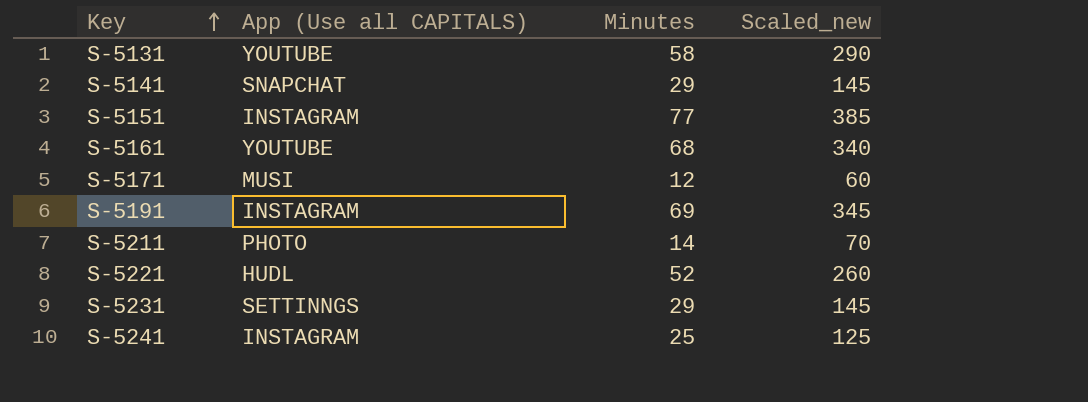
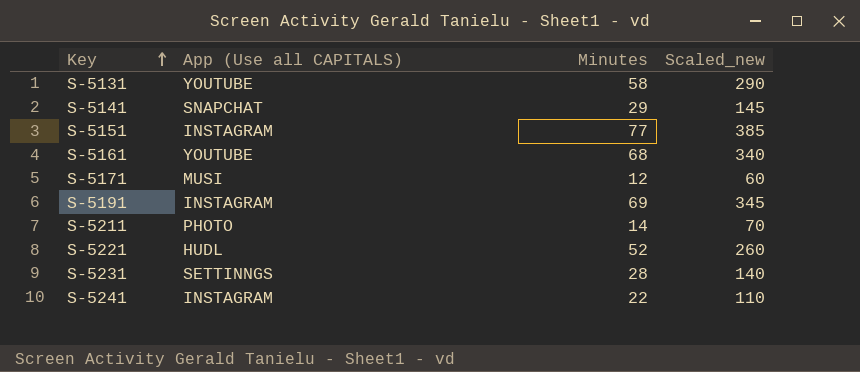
S-5231 | Minutes: 29 -> 28
S-5231 | Scaled_new: 145 -> 140
S-5241 | Minutes: 25 -> 22
S-5241 | Scaled_new: 125 -> 110

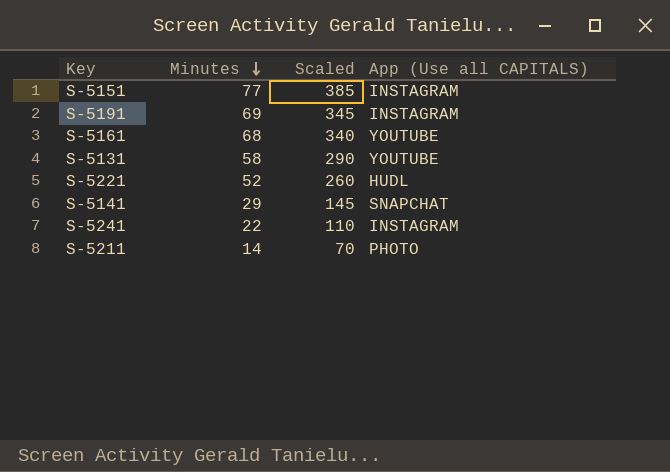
row order: Key ascending -> Minutes descending
column name: Scaled_new -> Scaled
column App (Use all CAPITALS) | position: 2 -> 4
row S-5171: MUSI | 12 | 60 -> none
row S-5231: SETTINNGS | 28 | 140 -> none

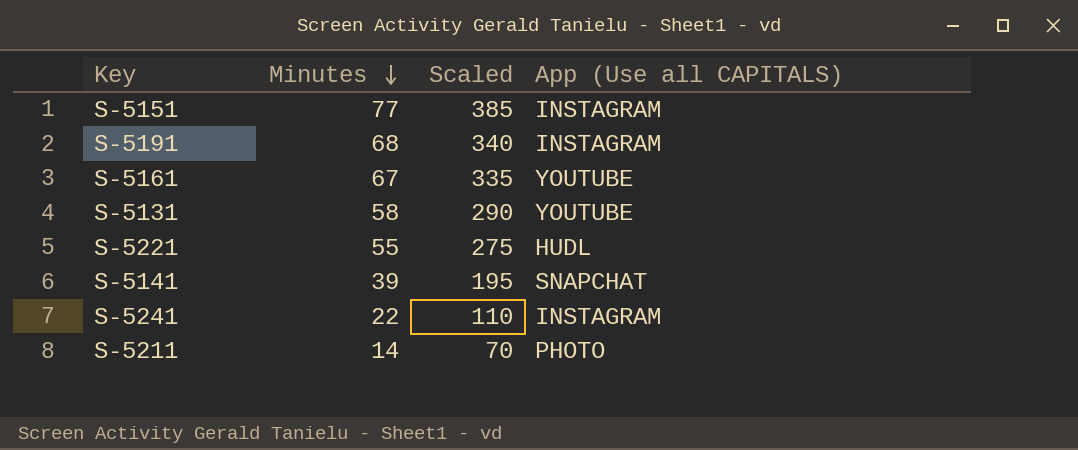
S-5191 | Minutes: 69 -> 68
S-5191 | Scaled: 345 -> 340
S-5161 | Minutes: 68 -> 67
S-5161 | Scaled: 340 -> 335
S-5221 | Minutes: 52 -> 55
S-5221 | Scaled: 260 -> 275
S-5141 | Minutes: 29 -> 39
S-5141 | Scaled: 145 -> 195

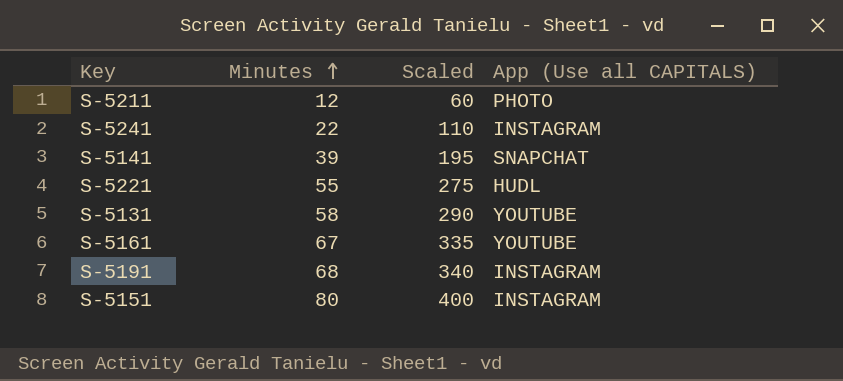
row order: Minutes descending -> Minutes ascending
S-5211 | Minutes: 14 -> 12
S-5211 | Scaled: 70 -> 60
S-5151 | Minutes: 77 -> 80
S-5151 | Scaled: 385 -> 400

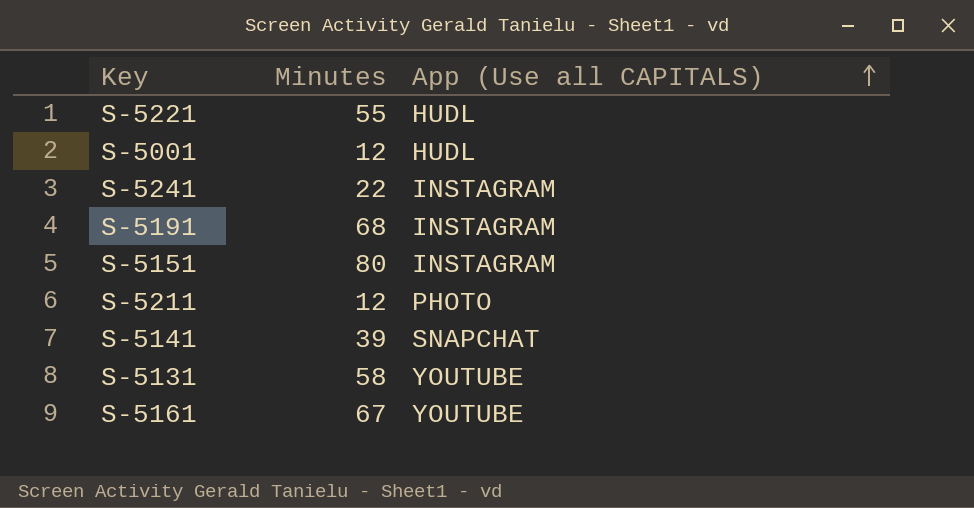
row order: Minutes ascending -> App (Use all CAPITALS) ascending
column Scaled | formula: [Minutes] * 5 -> none
row S-5001: none -> 12 | HUDL

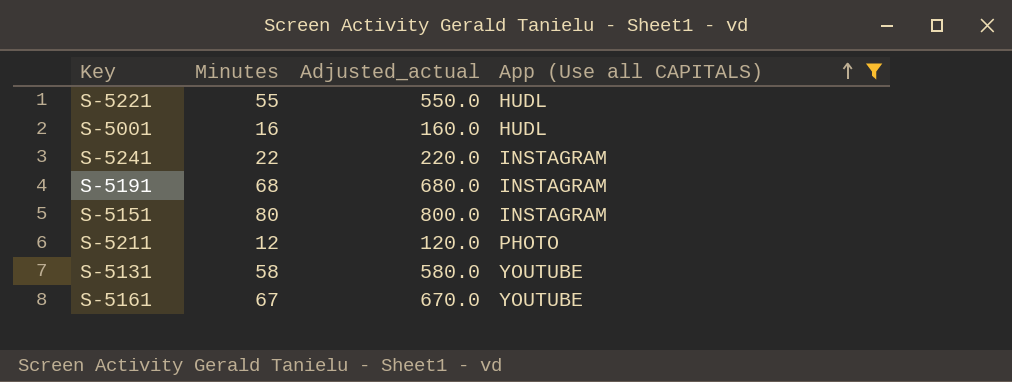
filter: none -> App (Use all CAPITALS) != SNAPCHAT
column Adjusted_actual | formula: none -> [Minutes] * 10
S-5001 | Minutes: 12 -> 16

